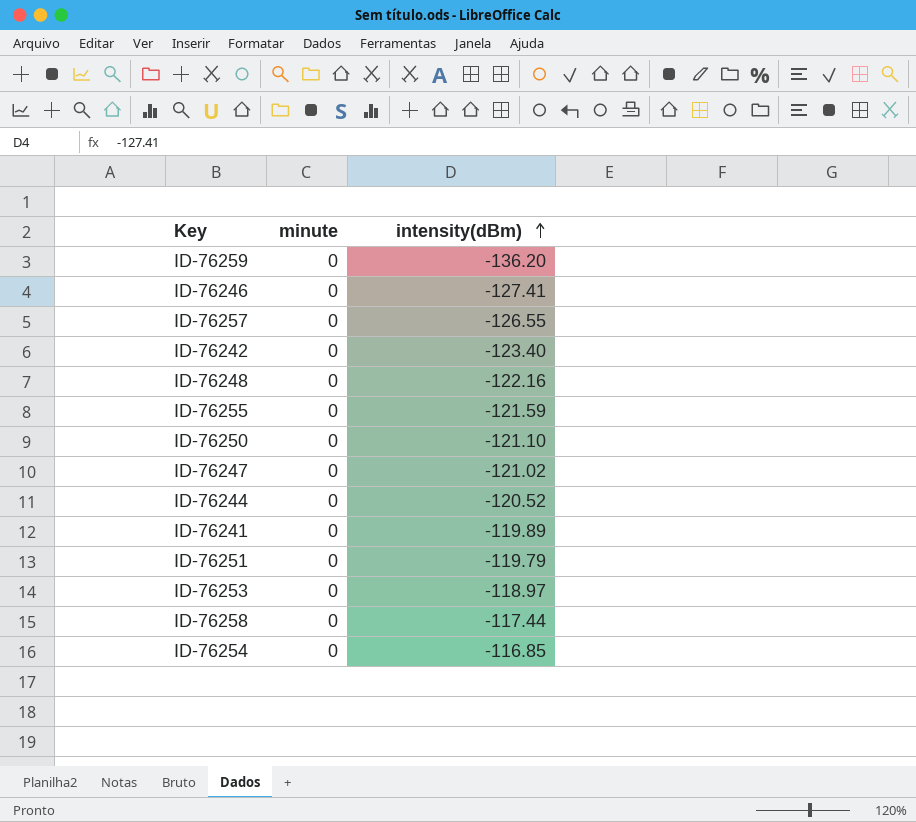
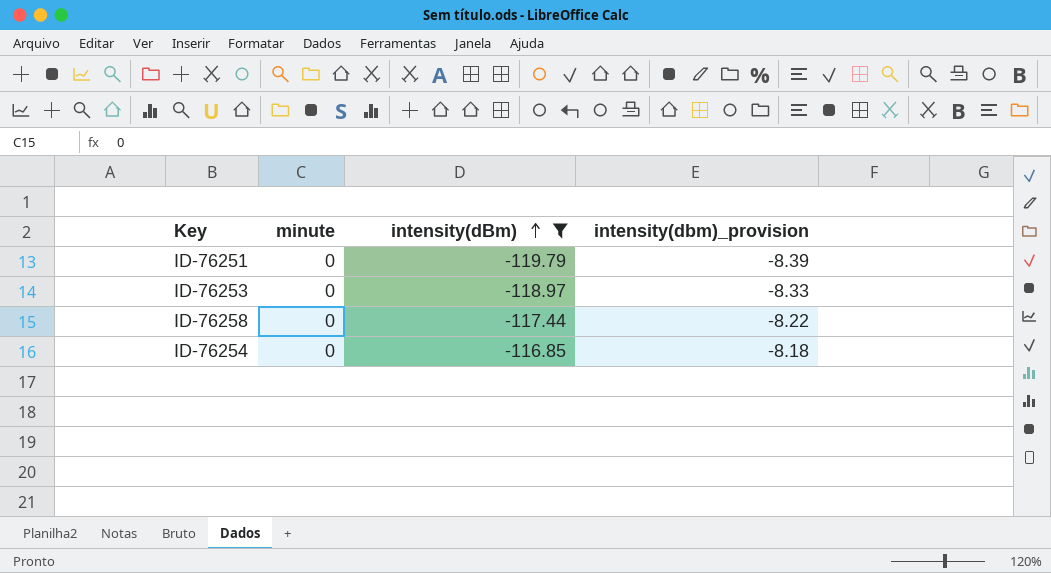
filter: none -> intensity(dBm) >= -119.79
column intensity(dbm)_provision | formula: none -> [intensity(dBm)] * 0.07

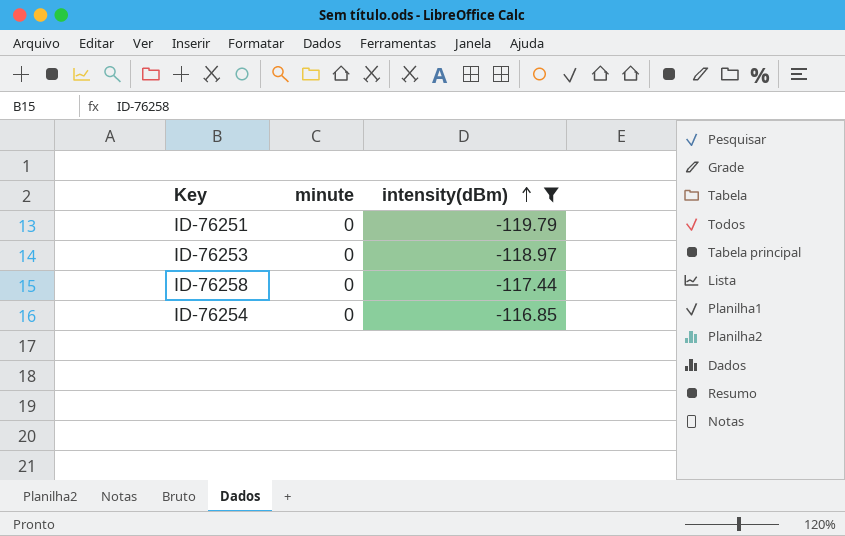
column intensity(dbm)_provision | formula: [intensity(dBm)] * 0.07 -> none

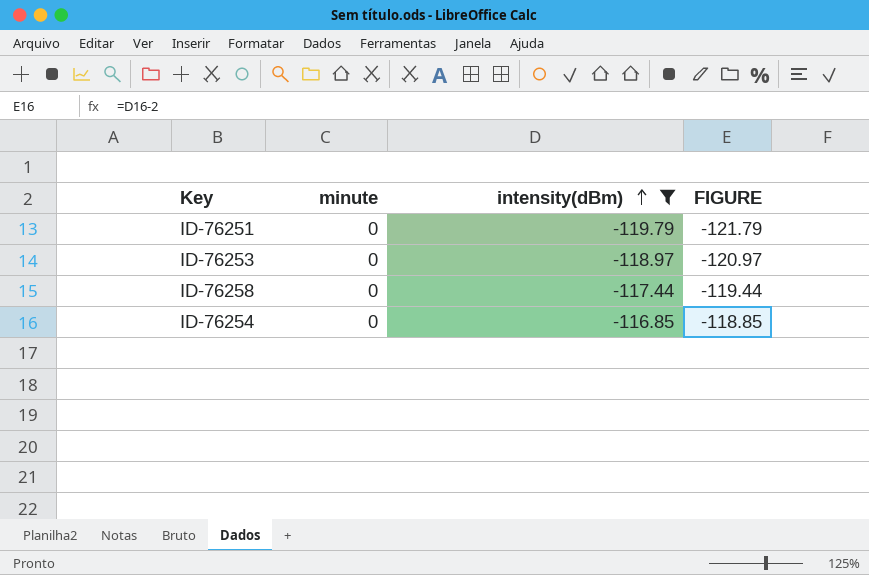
column FIGURE | formula: none -> [intensity(dBm)] - 2

